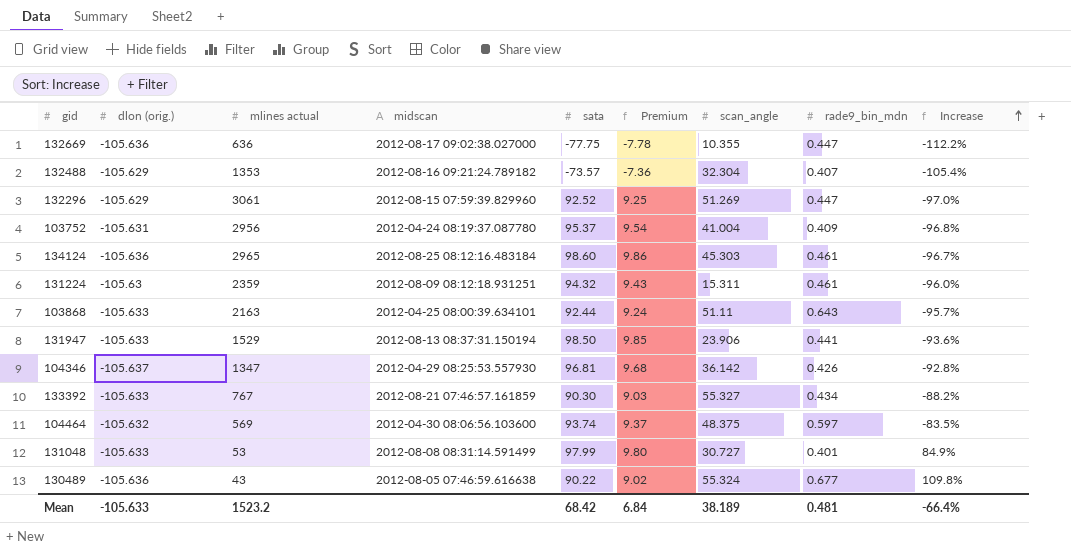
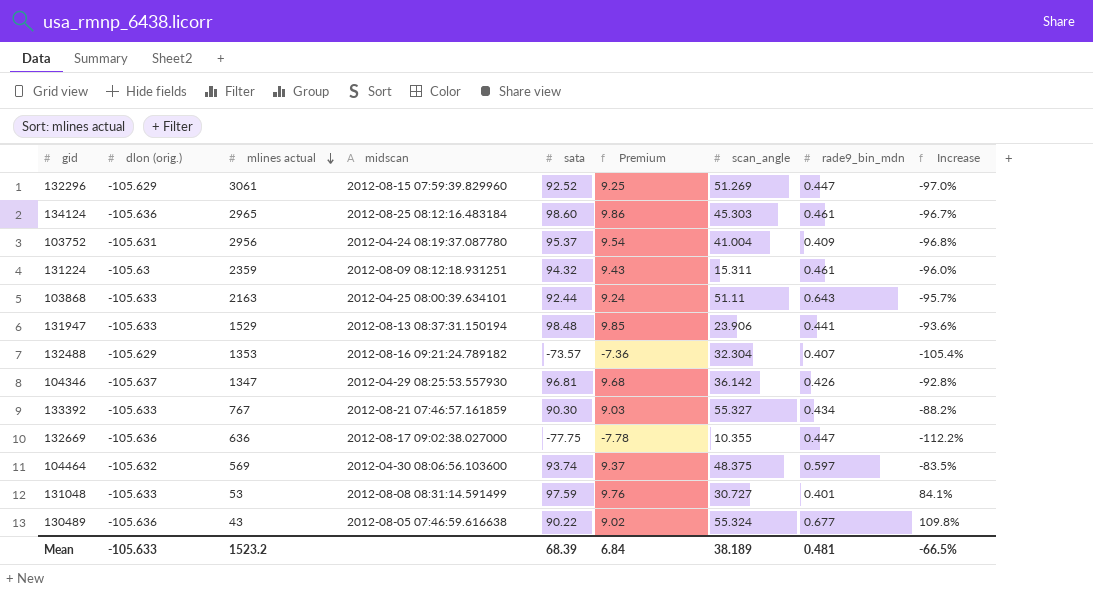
row order: Increase ascending -> mlines actual descending
131947 | sata: 98.50 -> 98.48
131048 | sata: 97.99 -> 97.59
131048 | Premium: 9.80 -> 9.76
131048 | Increase: 84.9% -> 84.1%
Mean | sata: 68.42 -> 68.39
Mean | Increase: -66.4% -> -66.5%

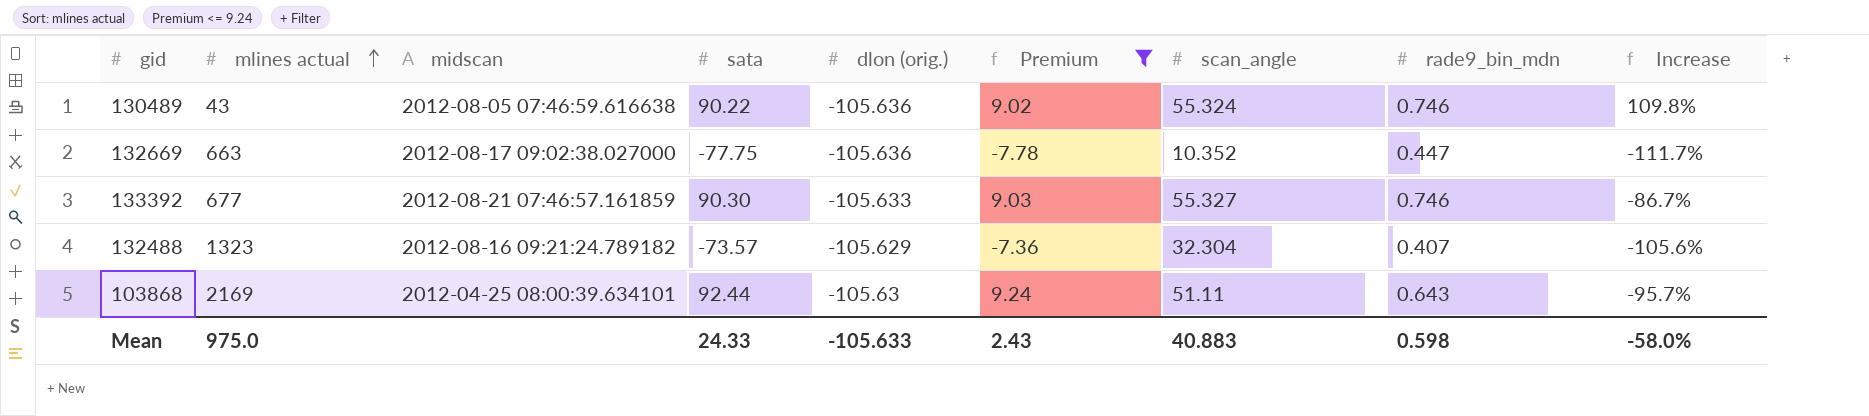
filter: none -> Premium <= 9.24
row order: mlines actual descending -> mlines actual ascending
column dlon (orig.) | position: 2 -> 5
130489 | rade9_bin_mdn: 0.677 -> 0.746
132669 | mlines actual: 636 -> 663
132669 | scan_angle: 10.355 -> 10.352
132669 | Increase: -112.2% -> -111.7%
133392 | mlines actual: 767 -> 677
133392 | rade9_bin_mdn: 0.434 -> 0.746
133392 | Increase: -88.2% -> -86.7%
132488 | mlines actual: 1353 -> 1323
132488 | Increase: -105.4% -> -105.6%
103868 | mlines actual: 2163 -> 2169
103868 | dlon (orig.): -105.633 -> -105.63
Mean | mlines actual: 1523.2 -> 975.0
Mean | sata: 68.39 -> 24.33
Mean | Premium: 6.84 -> 2.43
Mean | scan_angle: 38.189 -> 40.883
Mean | rade9_bin_mdn: 0.481 -> 0.598
Mean | Increase: -66.5% -> -58.0%

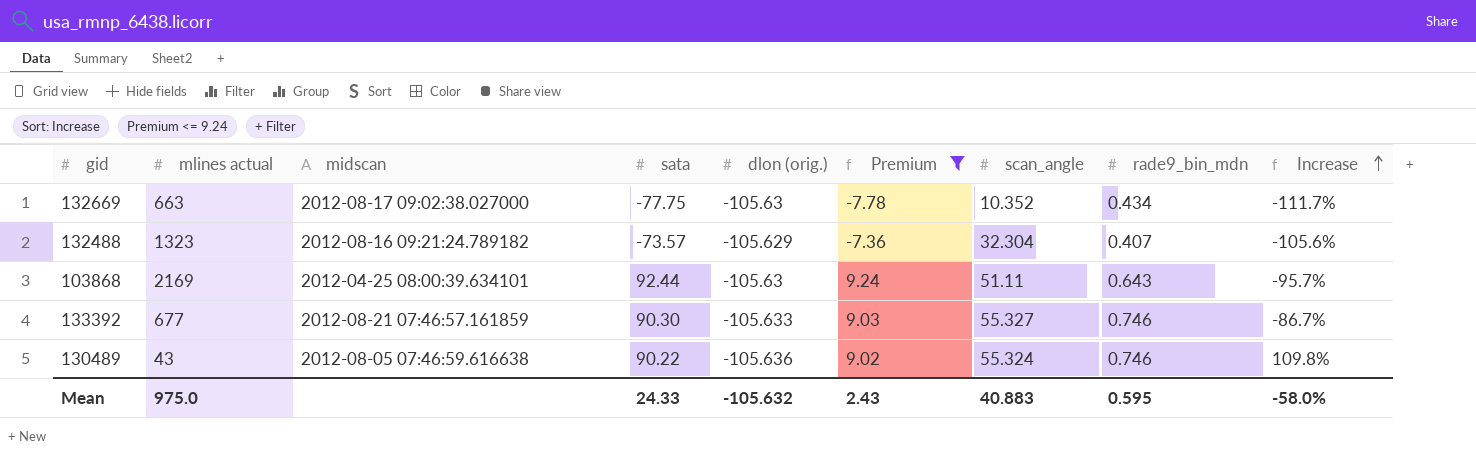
row order: mlines actual ascending -> Increase ascending
132669 | dlon (orig.): -105.636 -> -105.63
132669 | rade9_bin_mdn: 0.447 -> 0.434
Mean | dlon (orig.): -105.633 -> -105.632
Mean | rade9_bin_mdn: 0.598 -> 0.595

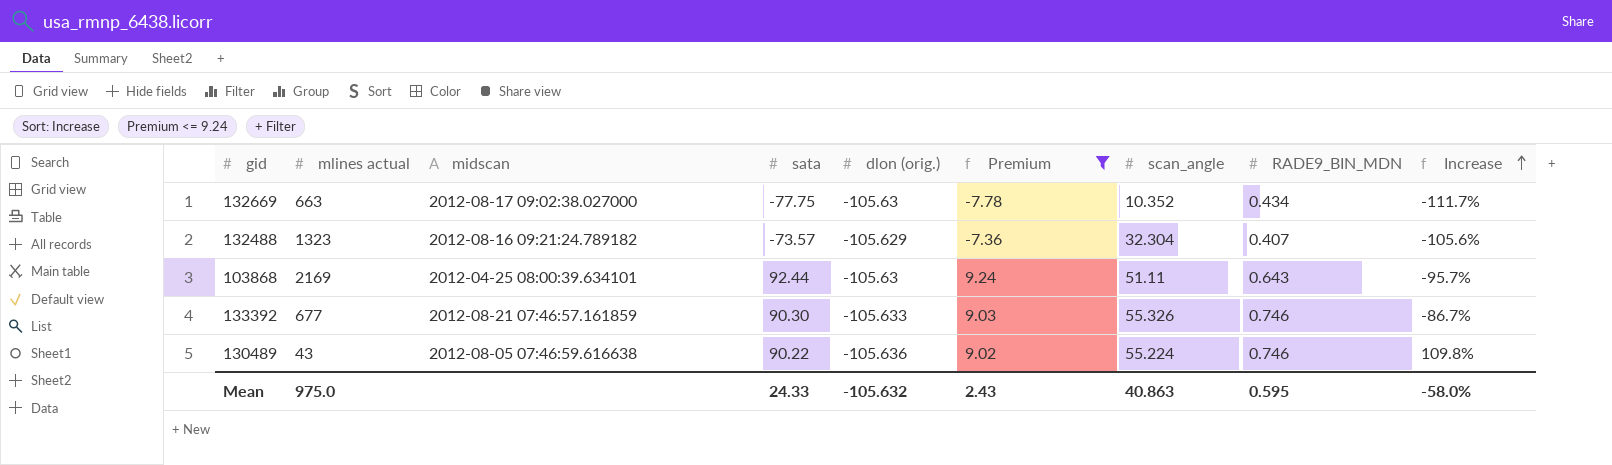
column name: rade9_bin_mdn -> RADE9_BIN_MDN
133392 | scan_angle: 55.327 -> 55.326
130489 | scan_angle: 55.324 -> 55.224
Mean | scan_angle: 40.883 -> 40.863

